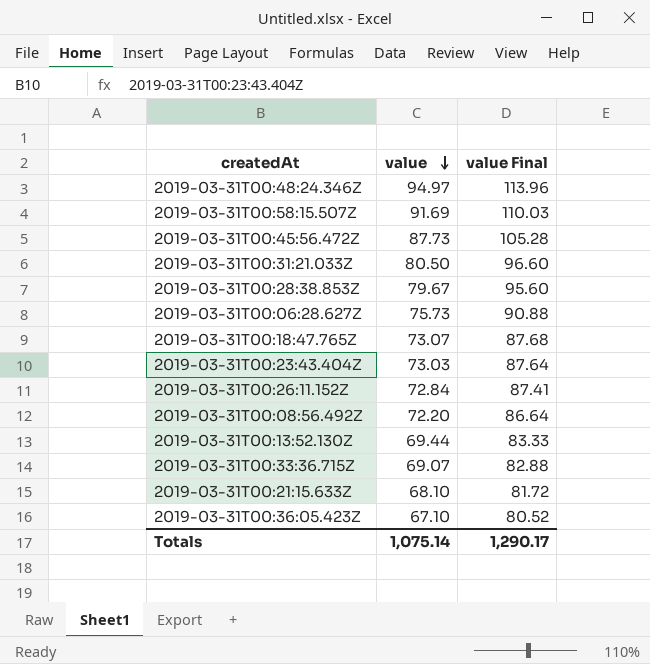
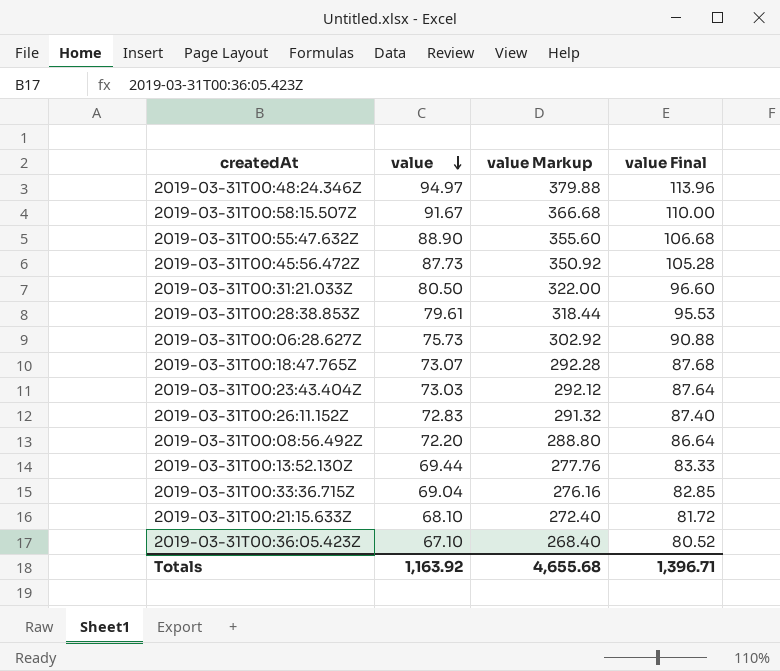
column value Markup | formula: none -> [value] * 4
2019-03-31T00:58:15.507Z | value: 91.69 -> 91.67
2019-03-31T00:58:15.507Z | value Final: 110.03 -> 110.00
row 2019-03-31T00:55:47.632Z: none -> 88.90 | 355.60 | 106.68
2019-03-31T00:28:38.853Z | value: 79.67 -> 79.61
2019-03-31T00:28:38.853Z | value Final: 95.60 -> 95.53
2019-03-31T00:26:11.152Z | value: 72.84 -> 72.83
2019-03-31T00:26:11.152Z | value Final: 87.41 -> 87.40
2019-03-31T00:33:36.715Z | value: 69.07 -> 69.04
2019-03-31T00:33:36.715Z | value Final: 82.88 -> 82.85
Totals | value: 1,075.14 -> 1,163.92
Totals | value Final: 1,290.17 -> 1,396.71

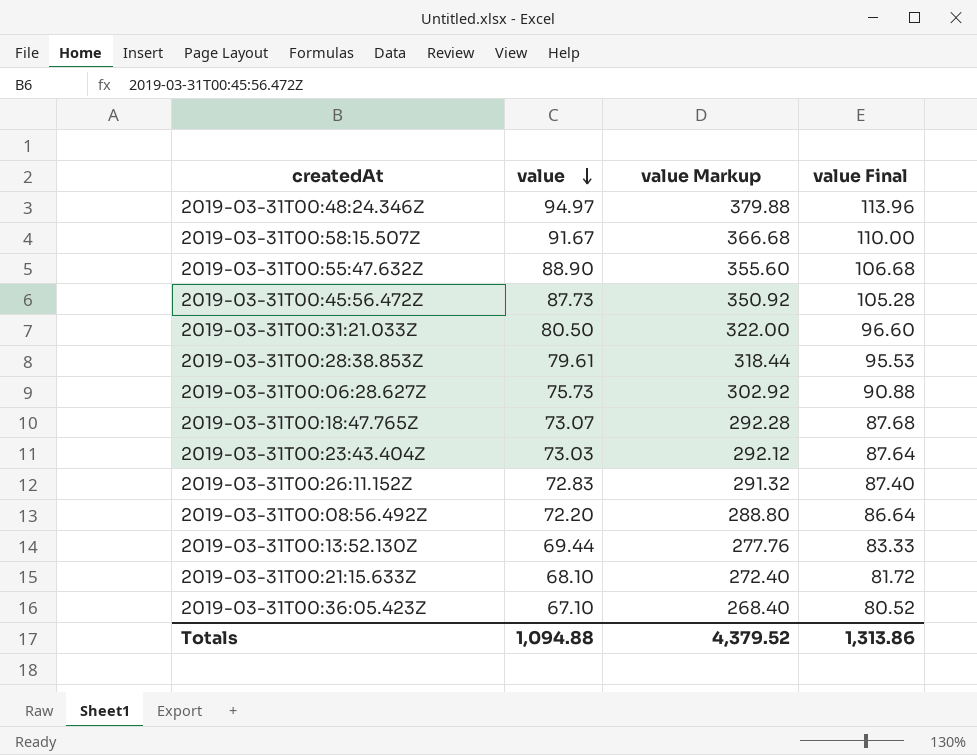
row 2019-03-31T00:33:36.715Z: 69.04 | 276.16 | 82.85 -> none
Totals | value: 1,163.92 -> 1,094.88
Totals | value Markup: 4,655.68 -> 4,379.52
Totals | value Final: 1,396.71 -> 1,313.86

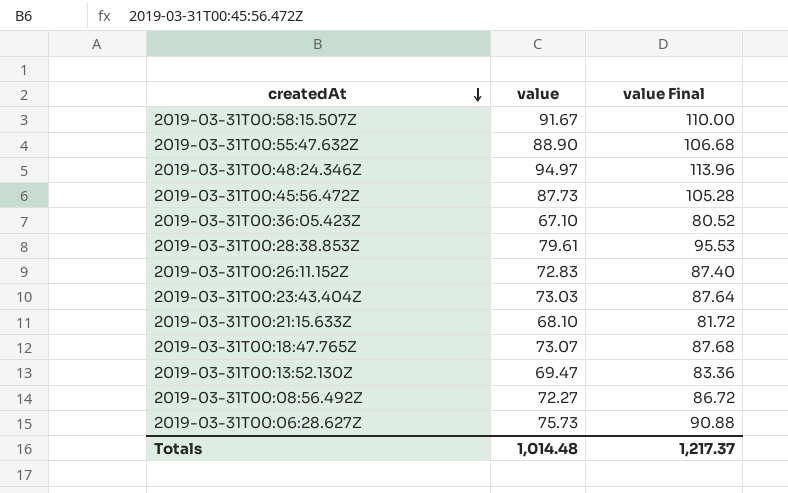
row order: value descending -> createdAt descending
column value Markup | formula: [value] * 4 -> none
row 2019-03-31T00:31:21.033Z: 80.50 | 322.00 | 96.60 -> none
2019-03-31T00:13:52.130Z | value: 69.44 -> 69.47
2019-03-31T00:13:52.130Z | value Final: 83.33 -> 83.36
2019-03-31T00:08:56.492Z | value: 72.20 -> 72.27
2019-03-31T00:08:56.492Z | value Final: 86.64 -> 86.72
Totals | value: 1,094.88 -> 1,014.48
Totals | value Final: 1,313.86 -> 1,217.37

